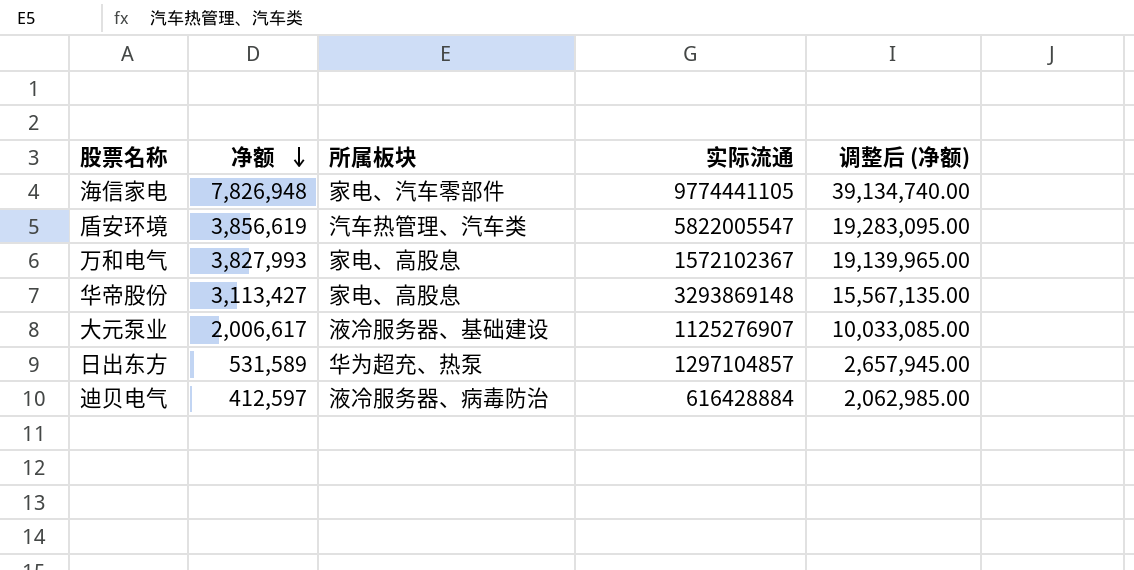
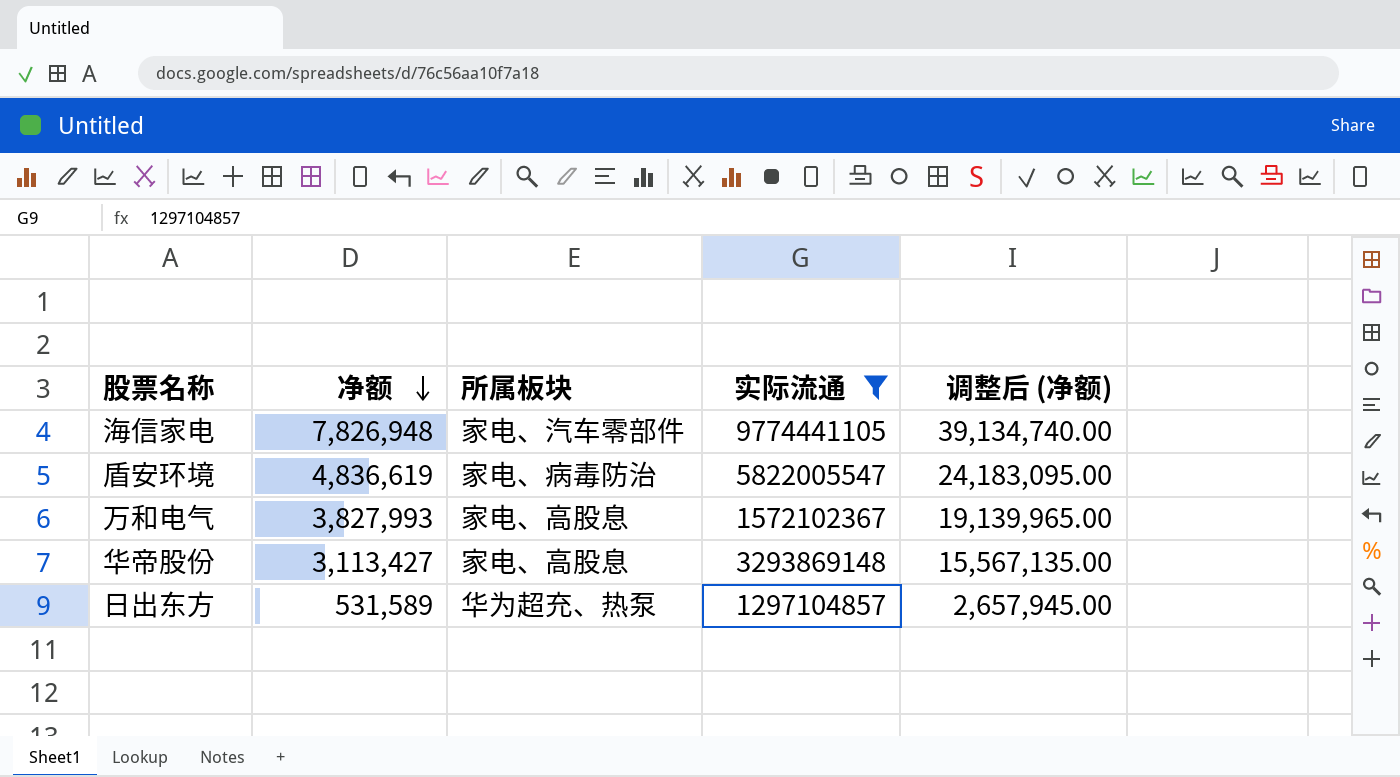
filter: none -> 实际流通 >= 1297104857
盾安环境 | 净额: 3,856,619 -> 4,836,619
盾安环境 | 所属板块: 汽车热管理、汽车类 -> 家电、病毒防治
盾安环境 | 调整后 (净额): 19,283,095.00 -> 24,183,095.00

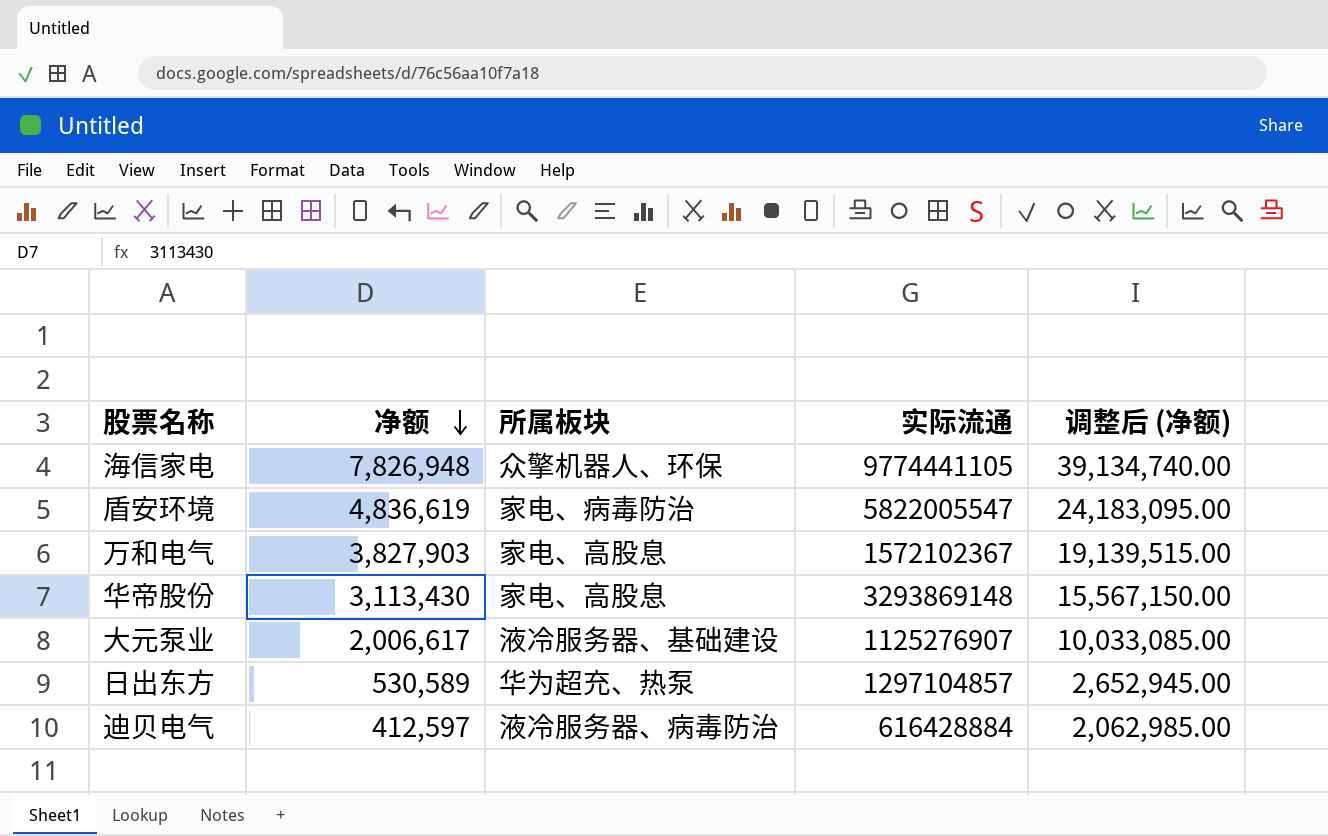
filter: 实际流通 >= 1297104857 -> none
海信家电 | 所属板块: 家电、汽车零部件 -> 众擎机器人、环保
万和电气 | 净额: 3,827,993 -> 3,827,903
万和电气 | 调整后 (净额): 19,139,965.00 -> 19,139,515.00
华帝股份 | 净额: 3,113,427 -> 3,113,430
华帝股份 | 调整后 (净额): 15,567,135.00 -> 15,567,150.00
日出东方 | 净额: 531,589 -> 530,589
日出东方 | 调整后 (净额): 2,657,945.00 -> 2,652,945.00

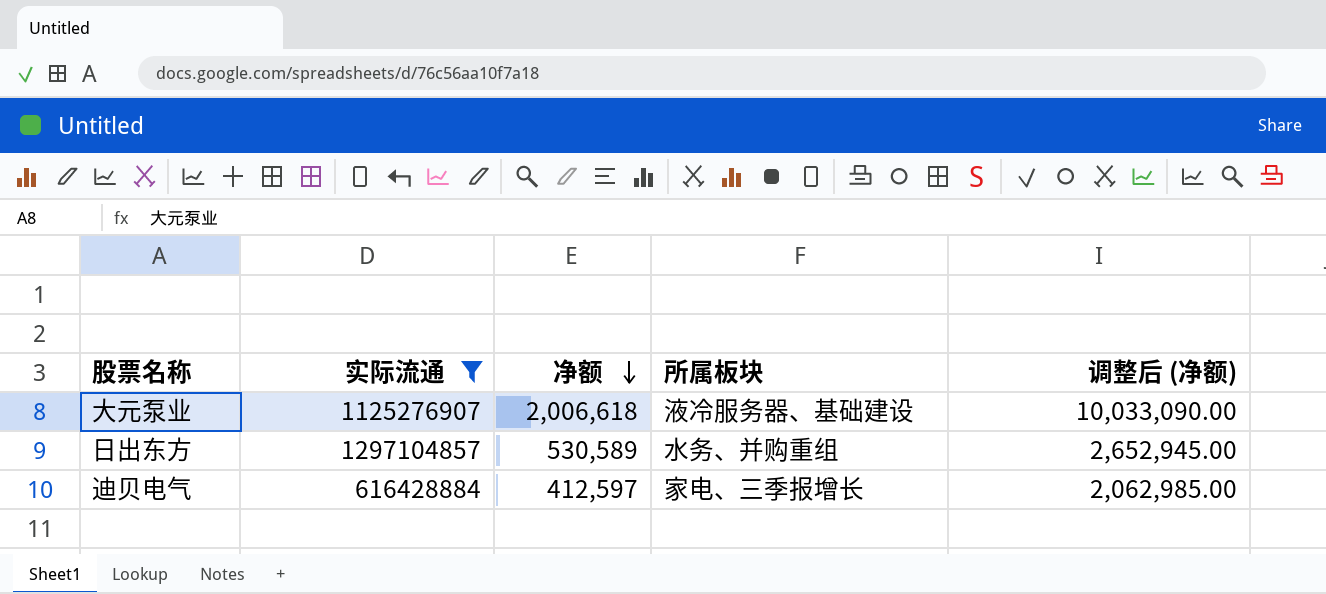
filter: none -> 实际流通 <= 1297104857
column 实际流通 | position: 4 -> 2
大元泵业 | 净额: 2,006,617 -> 2,006,618
大元泵业 | 调整后 (净额): 10,033,085.00 -> 10,033,090.00
日出东方 | 所属板块: 华为超充、热泵 -> 水务、并购重组
迪贝电气 | 所属板块: 液冷服务器、病毒防治 -> 家电、三季报增长

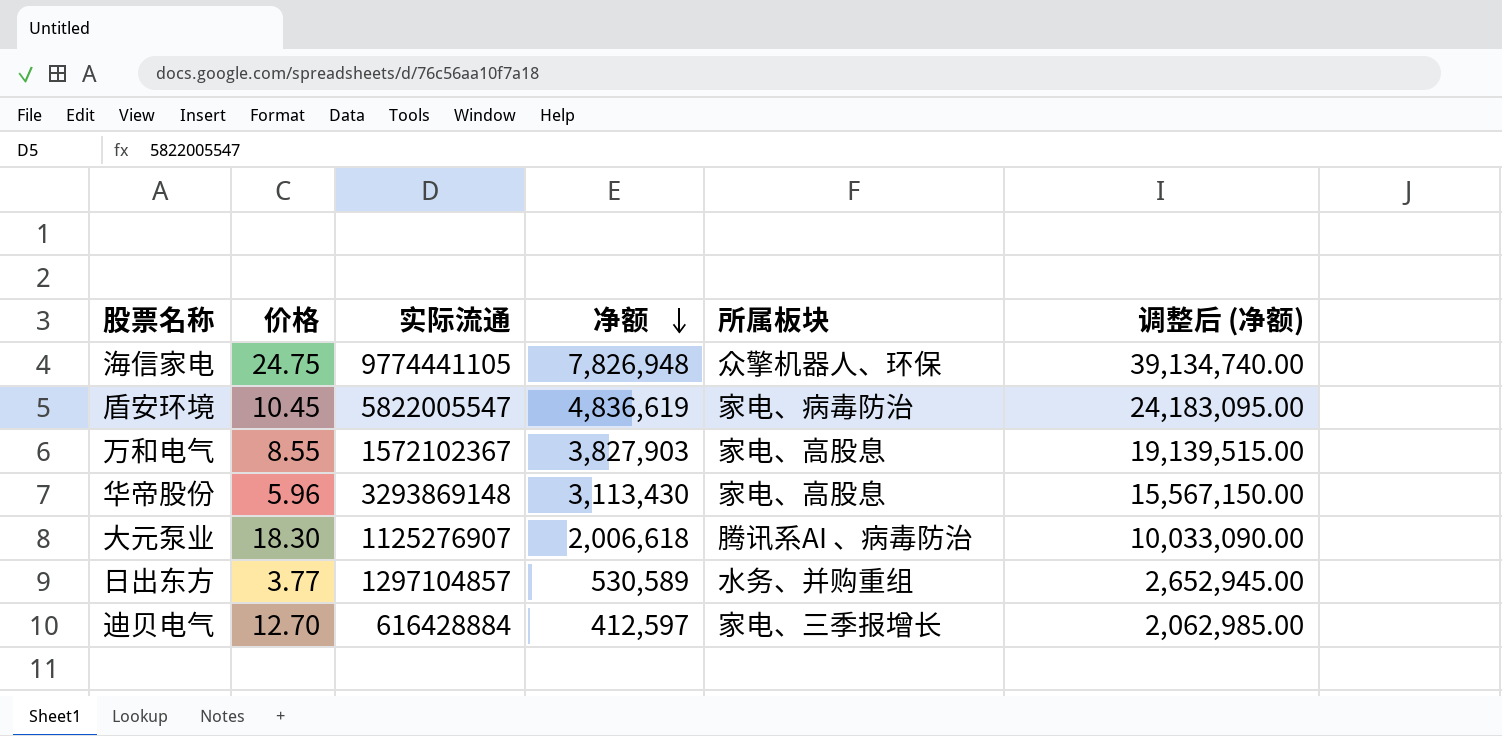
filter: 实际流通 <= 1297104857 -> none
column 价格 | position: none -> 2
大元泵业 | 所属板块: 液冷服务器、基础建设 -> 腾讯系AI 、病毒防治

